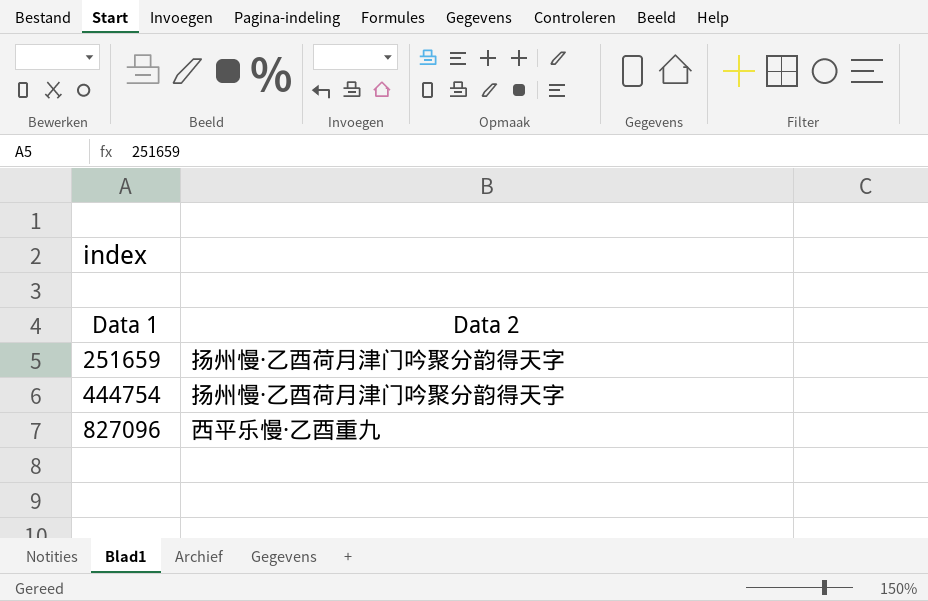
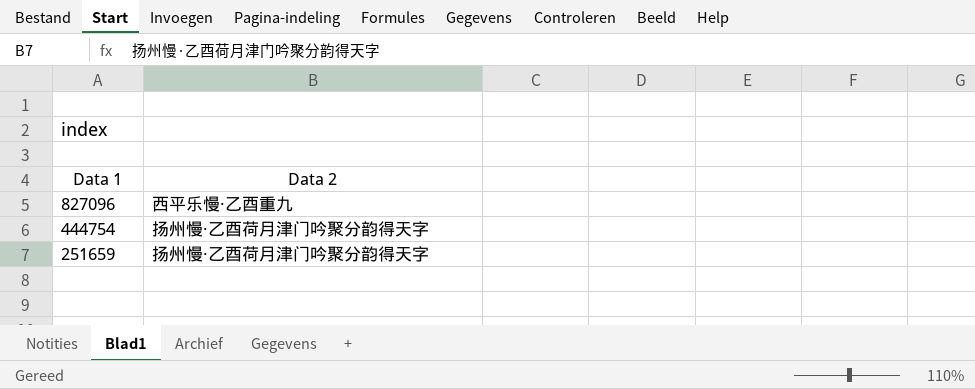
row order: Data 1 ascending -> Data 1 descending

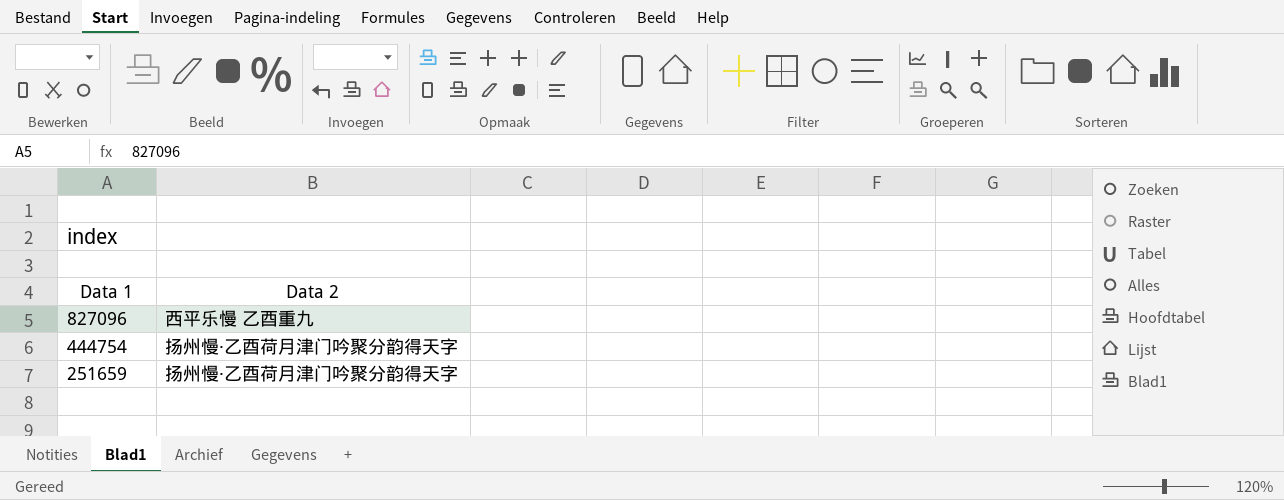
827096 | Data 2: 西平乐慢·乙酉重九 -> 西平乐慢 乙酉重九

